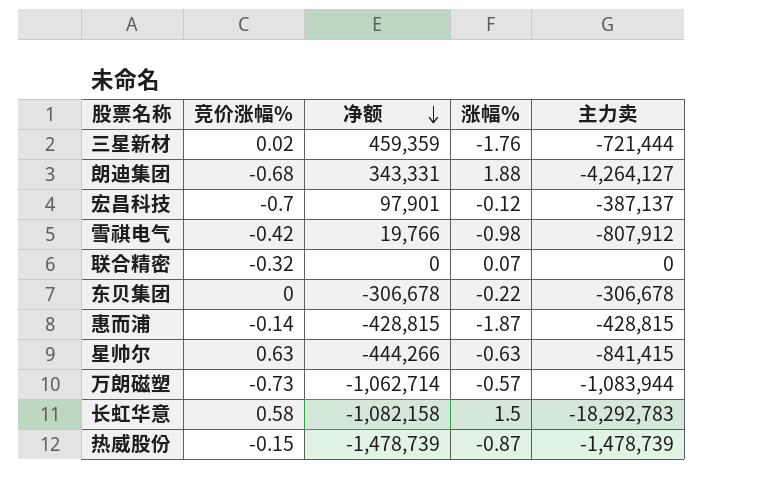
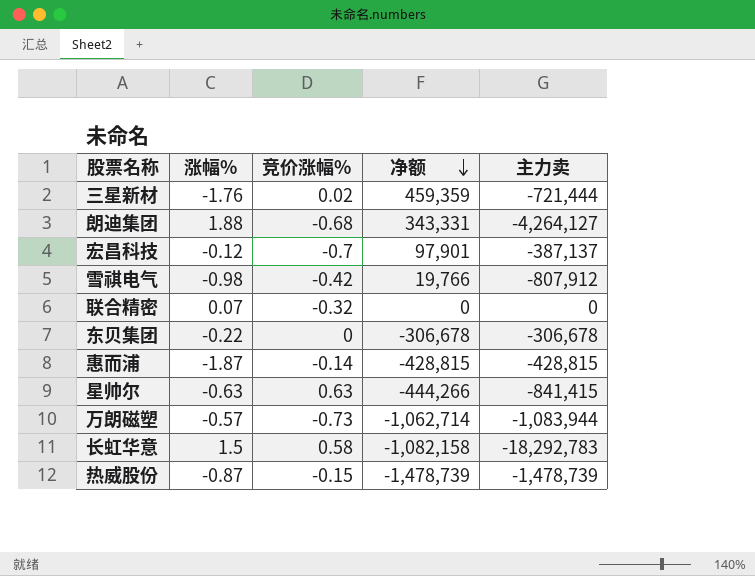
column 涨幅% | position: 4 -> 2

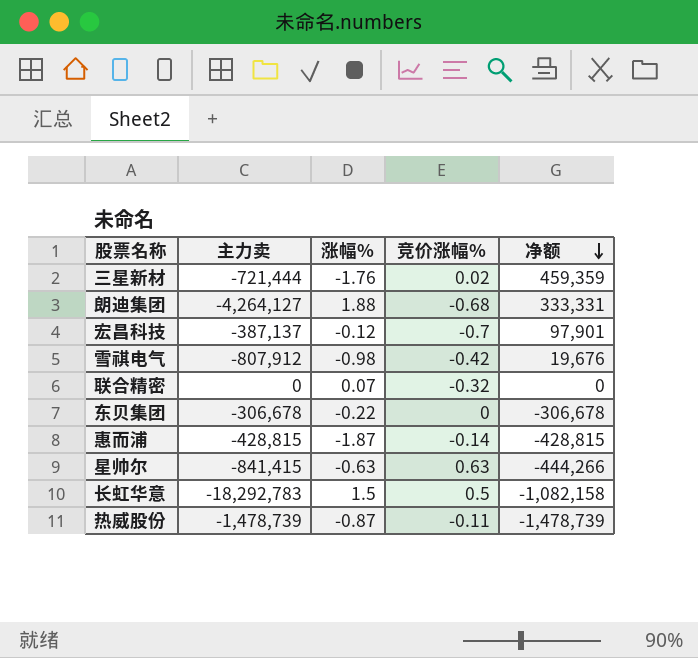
column 主力卖 | position: 5 -> 2
row 万朗磁塑: -0.57 | -0.73 | -1,062,714 | -1,083,944 -> none
朗迪集团 | 净额: 343,331 -> 333,331
雪祺电气 | 净额: 19,766 -> 19,676
长虹华意 | 竞价涨幅%: 0.58 -> 0.5
热威股份 | 竞价涨幅%: -0.15 -> -0.11

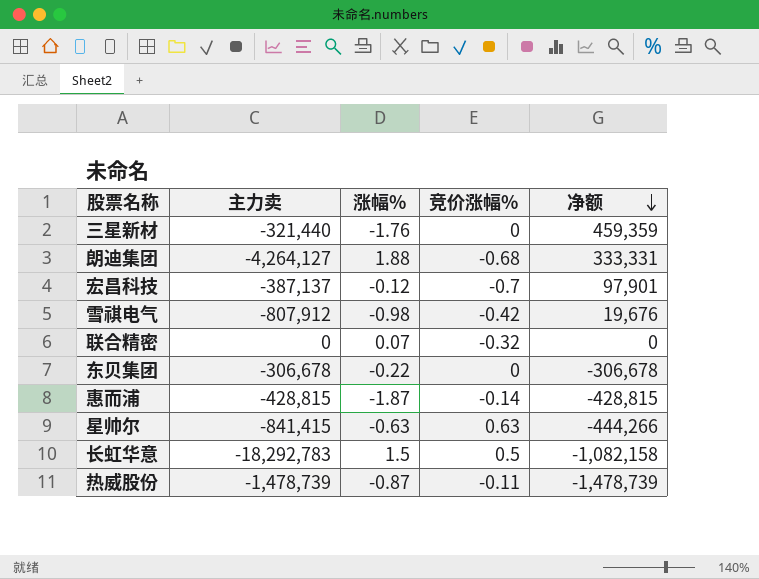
三星新材 | 主力卖: -721,444 -> -321,440
三星新材 | 竞价涨幅%: 0.02 -> 0

